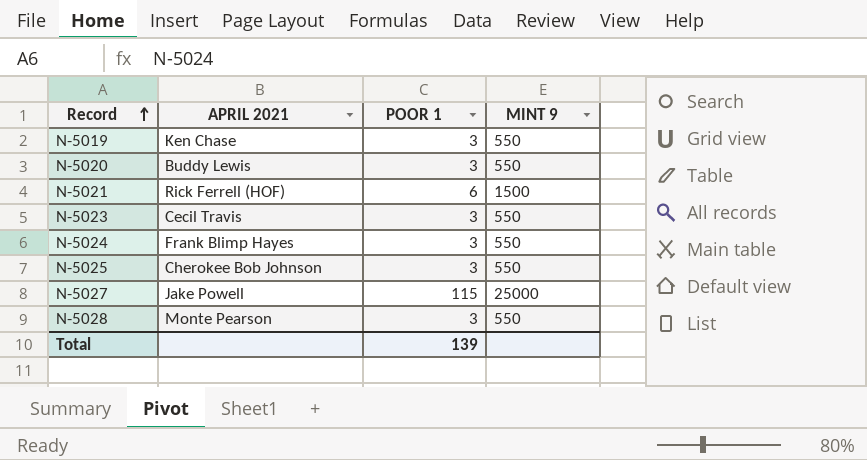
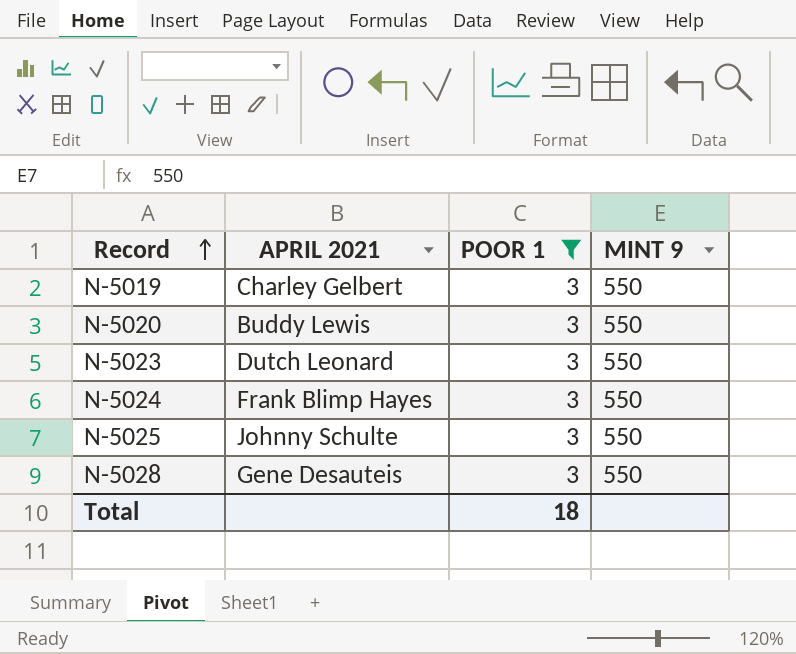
filter: none -> POOR 1 = 3
N-5019 | APRIL 2021: Ken Chase -> Charley Gelbert
N-5023 | APRIL 2021: Cecil Travis -> Dutch Leonard
N-5025 | APRIL 2021: Cherokee Bob Johnson -> Johnny Schulte
N-5028 | APRIL 2021: Monte Pearson -> Gene Desauteis
Total | POOR 1: 139 -> 18

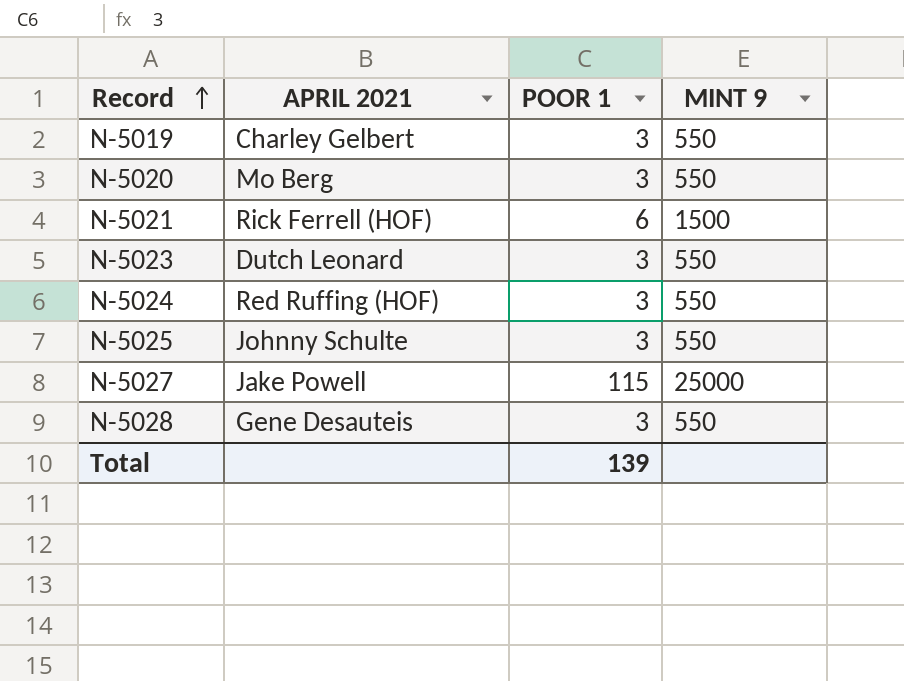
filter: POOR 1 = 3 -> none
N-5020 | APRIL 2021: Buddy Lewis -> Mo Berg
N-5024 | APRIL 2021: Frank Blimp Hayes -> Red Ruffing (HOF)
Total | POOR 1: 18 -> 139

